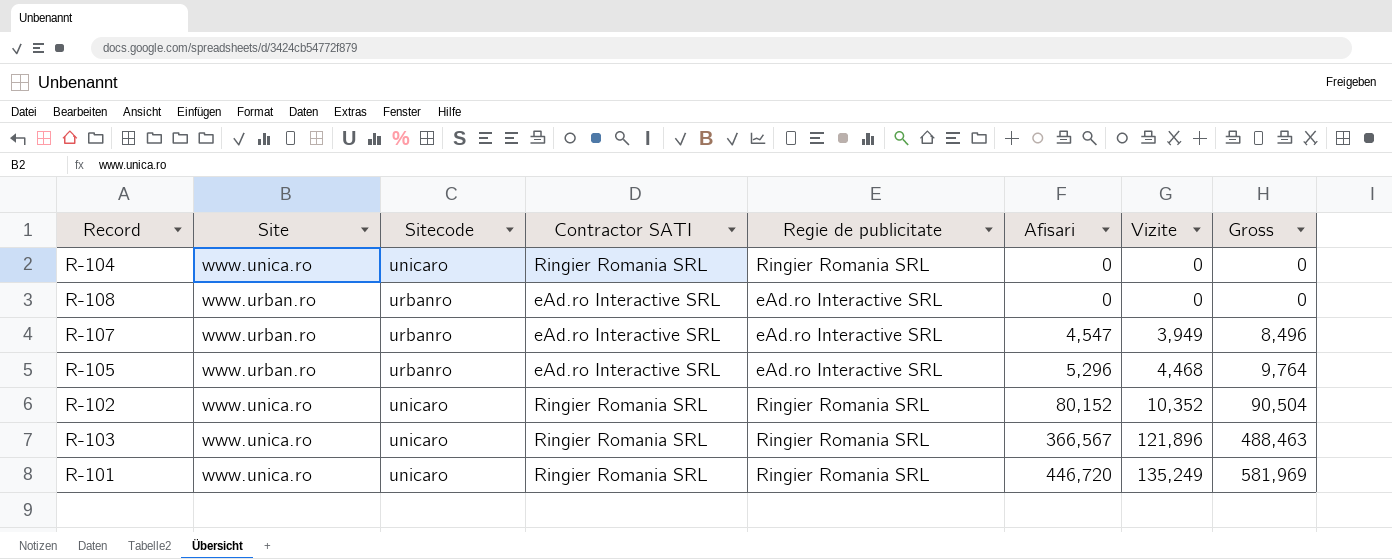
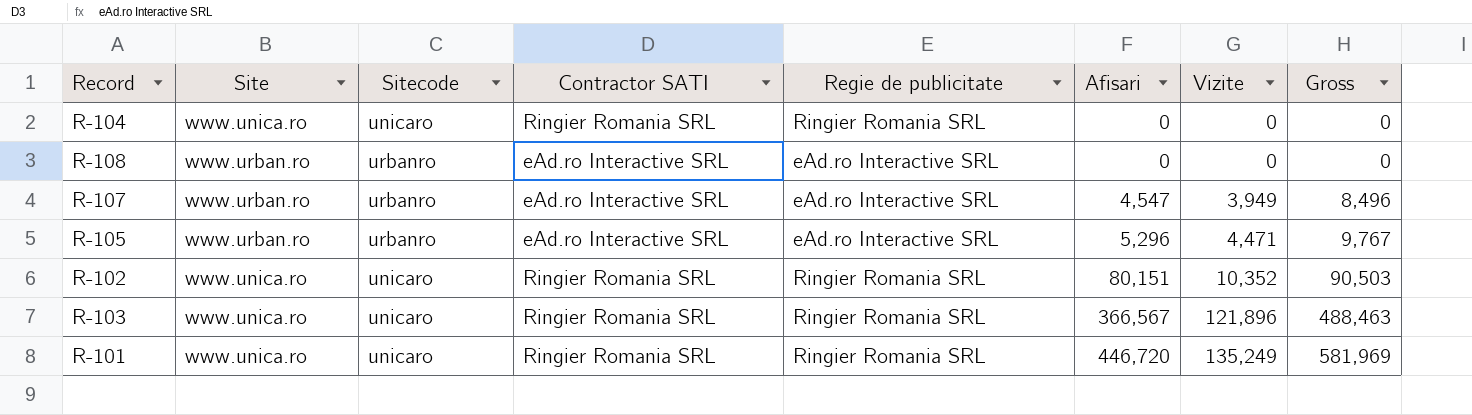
R-105 | Vizite: 4,468 -> 4,471
R-105 | Gross: 9,764 -> 9,767
R-102 | Afisari: 80,152 -> 80,151
R-102 | Gross: 90,504 -> 90,503

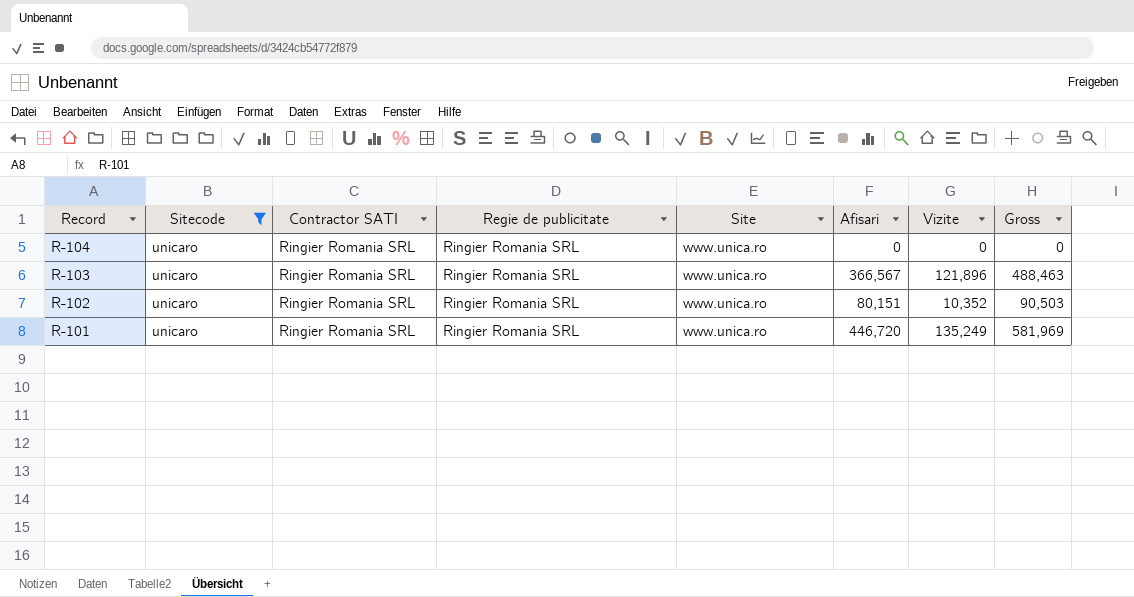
filter: none -> Sitecode = unicaro
row order: Afisari ascending -> Record descending
column Site | position: 2 -> 5

